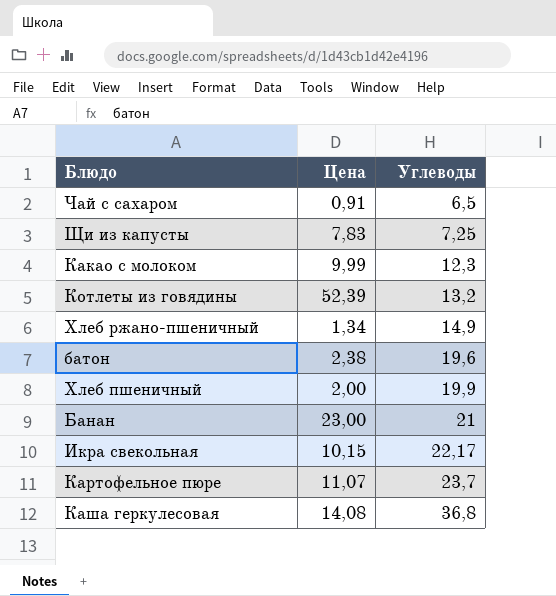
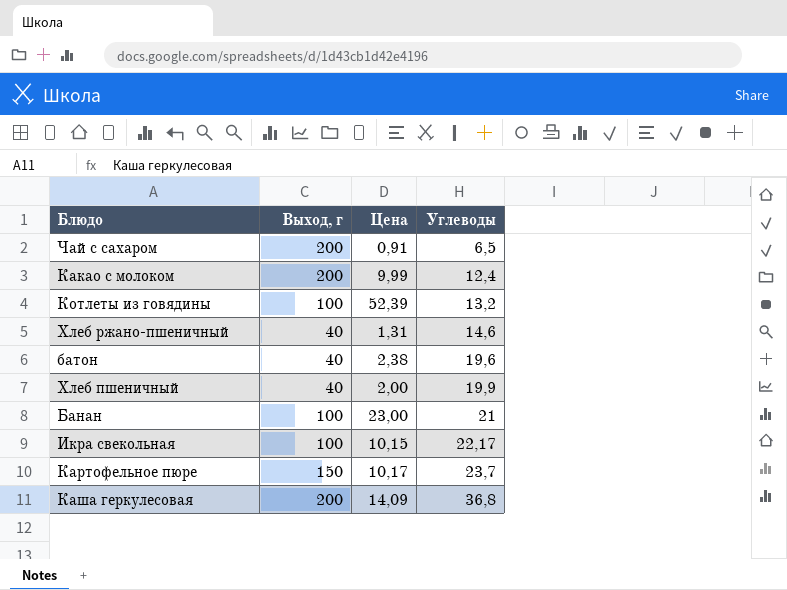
column Выход, г | position: none -> 2
row Щи из капусты: 7,83 | 7,25 -> none
Какао с молоком | Углеводы: 12,3 -> 12,4
Хлеб ржано-пшеничный | Цена: 1,34 -> 1,31
Хлеб ржано-пшеничный | Углеводы: 14,9 -> 14,6
Картофельное пюре | Цена: 11,07 -> 10,17
Каша геркулесовая | Цена: 14,08 -> 14,09

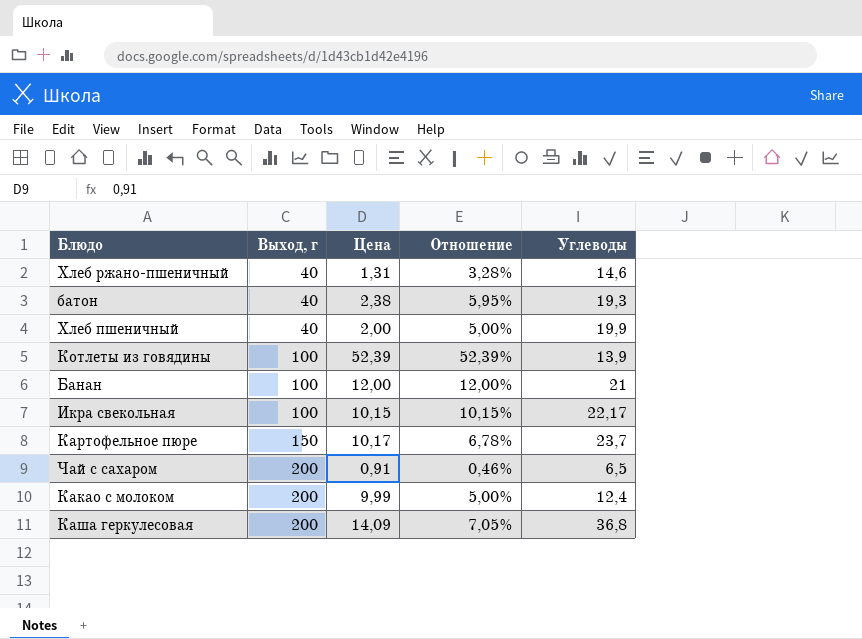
row order: Углеводы ascending -> Выход, г ascending
column Отношение | formula: none -> [Цена] / [Выход, г]
батон | Углеводы: 19,6 -> 19,3
Котлеты из говядины | Углеводы: 13,2 -> 13,9
Банан | Цена: 23,00 -> 12,00

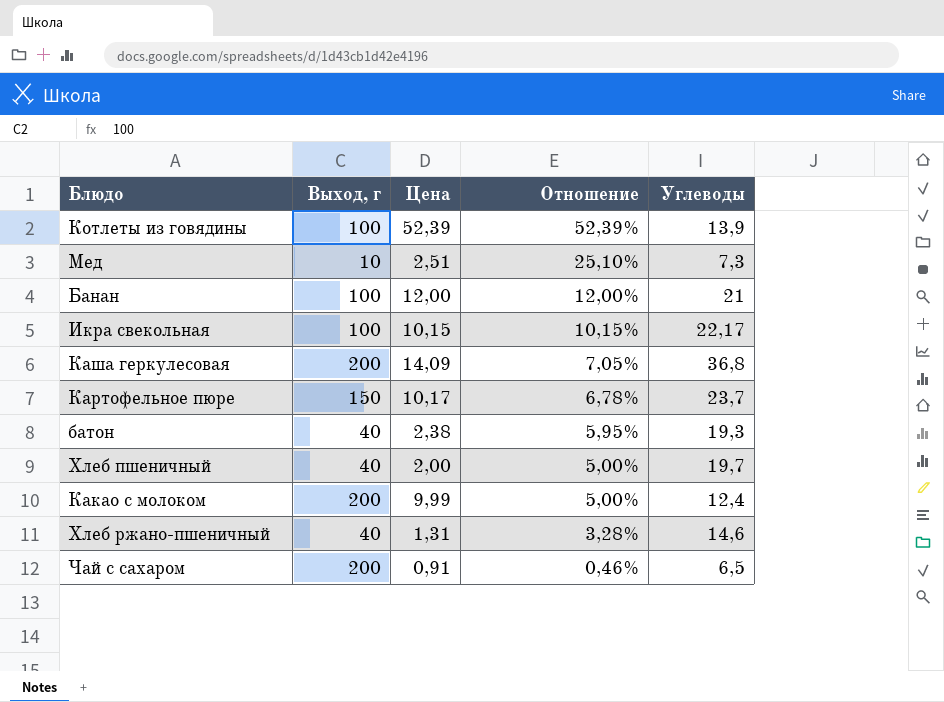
row order: Выход, г ascending -> Отношение descending
row Мед: none -> 10 | 2,51 | 25,10% | 7,3
Хлеб пшеничный | Углеводы: 19,9 -> 19,7

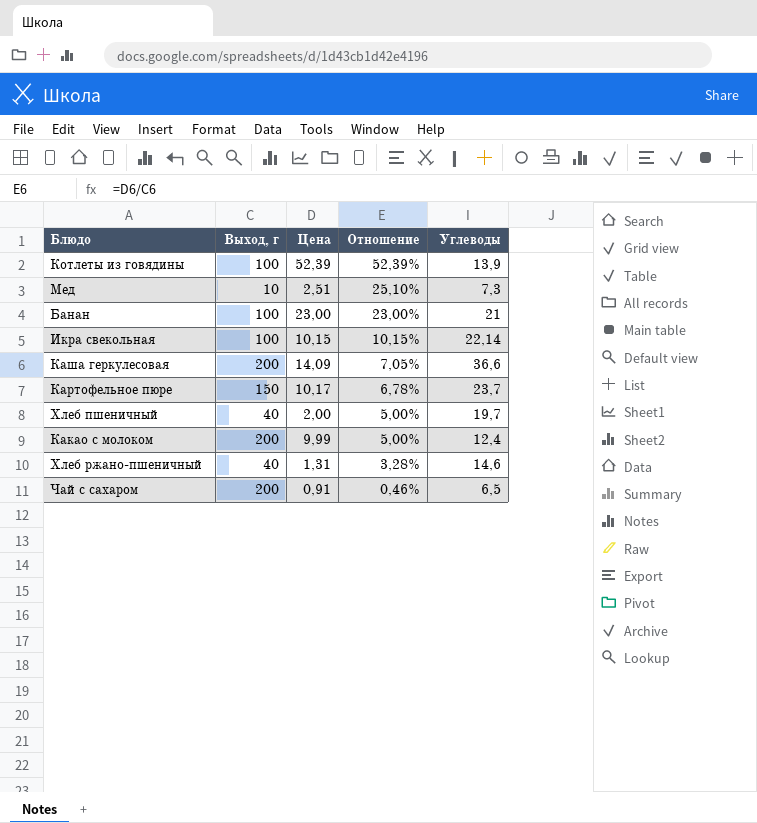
row батон: 40 | 2,38 | 5,95% | 19,3 -> none
Банан | Цена: 12,00 -> 23,00
Банан | Отношение: 12,00% -> 23,00%
Икра свекольная | Углеводы: 22,17 -> 22,14
Каша геркулесовая | Углеводы: 36,8 -> 36,6

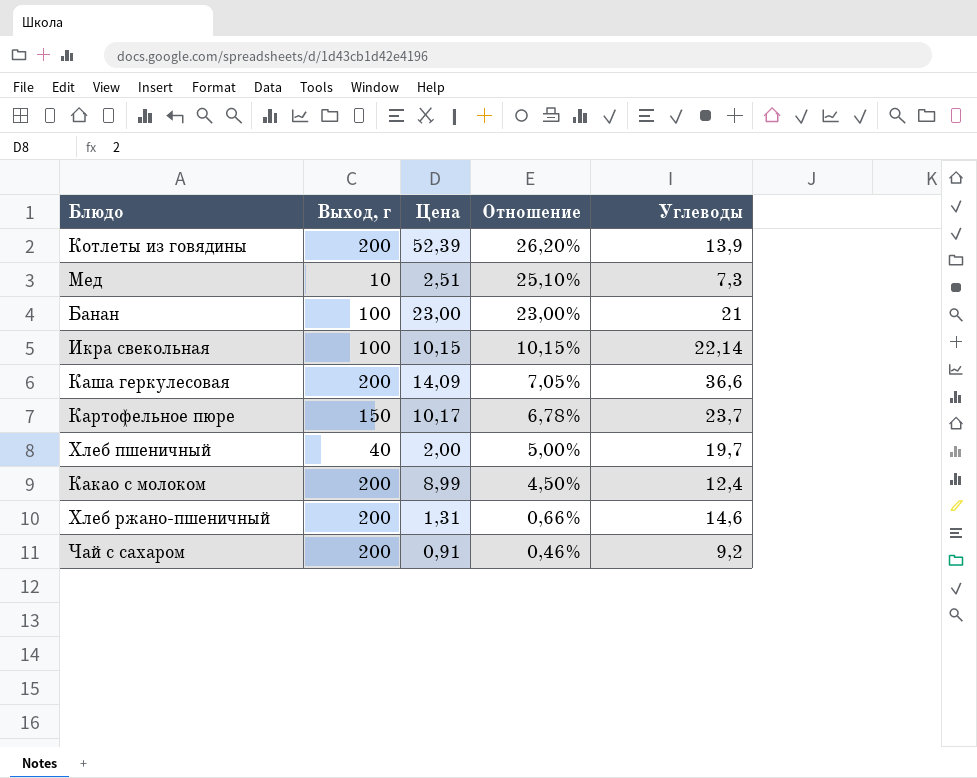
Котлеты из говядины | Выход, г: 100 -> 200
Котлеты из говядины | Отношение: 52,39% -> 26,20%
Какао с молоком | Цена: 9,99 -> 8,99
Какао с молоком | Отношение: 5,00% -> 4,50%
Хлеб ржано-пшеничный | Выход, г: 40 -> 200
Хлеб ржано-пшеничный | Отношение: 3,28% -> 0,66%
Чай с сахаром | Углеводы: 6,5 -> 9,2

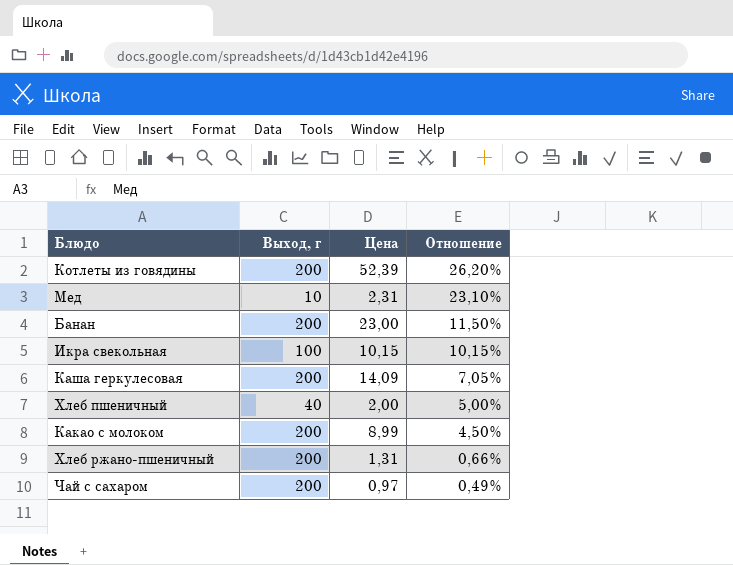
column Углеводы | position: 5 -> none
row Картофельное пюре: 150 | 10,17 | 6,78% | 23,7 -> none
Мед | Цена: 2,51 -> 2,31
Мед | Отношение: 25,10% -> 23,10%
Банан | Выход, г: 100 -> 200
Банан | Отношение: 23,00% -> 11,50%
Чай с сахаром | Цена: 0,91 -> 0,97
Чай с сахаром | Отношение: 0,46% -> 0,49%

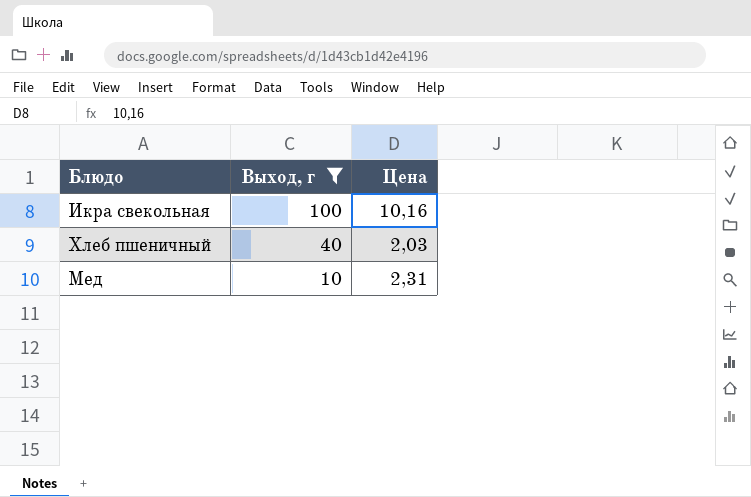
filter: none -> Выход, г != 200
row order: Отношение descending -> Выход, г descending
column Отношение | formula: [Цена] / [Выход, г] -> none
Икра свекольная | Цена: 10,15 -> 10,16
Хлеб пшеничный | Цена: 2,00 -> 2,03

